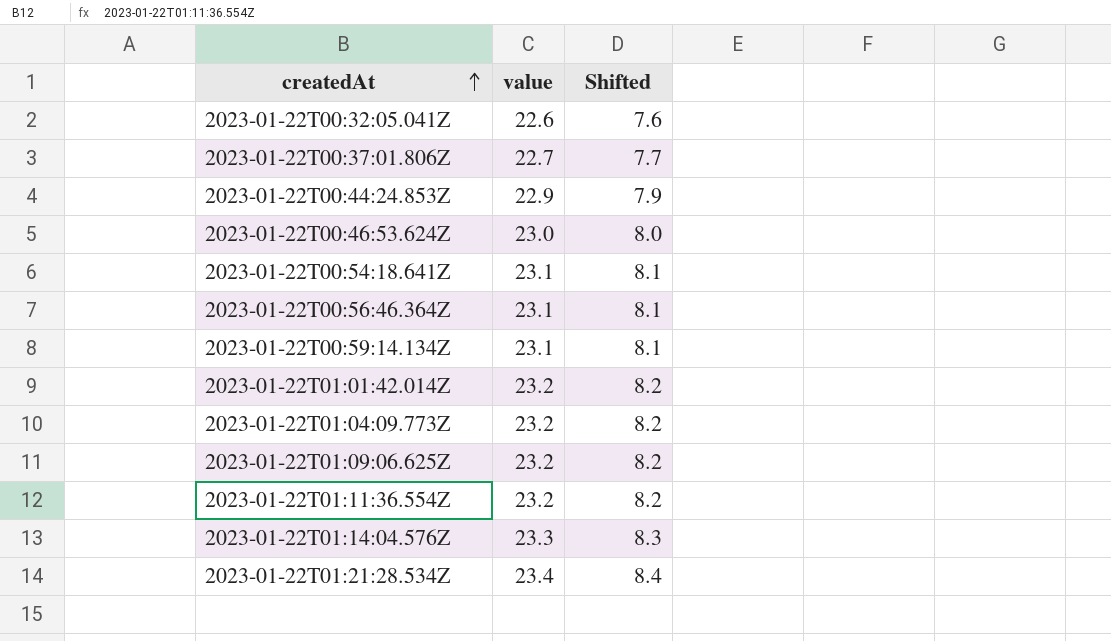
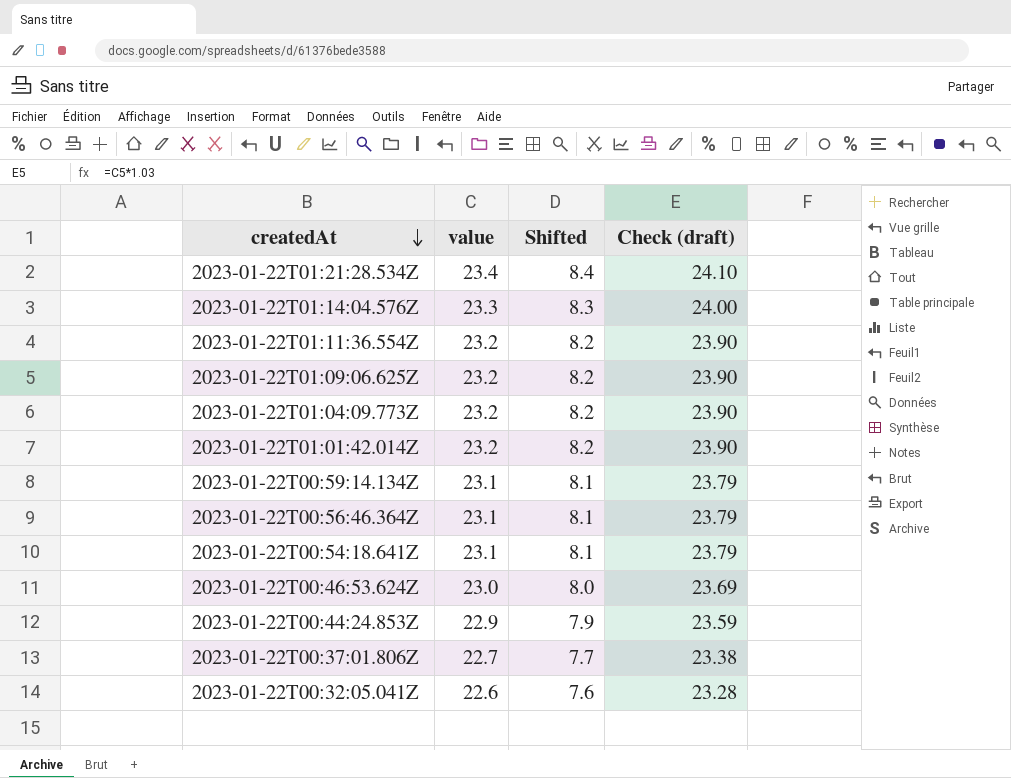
row order: createdAt ascending -> createdAt descending
column Check (draft) | formula: none -> [value] * 1.03

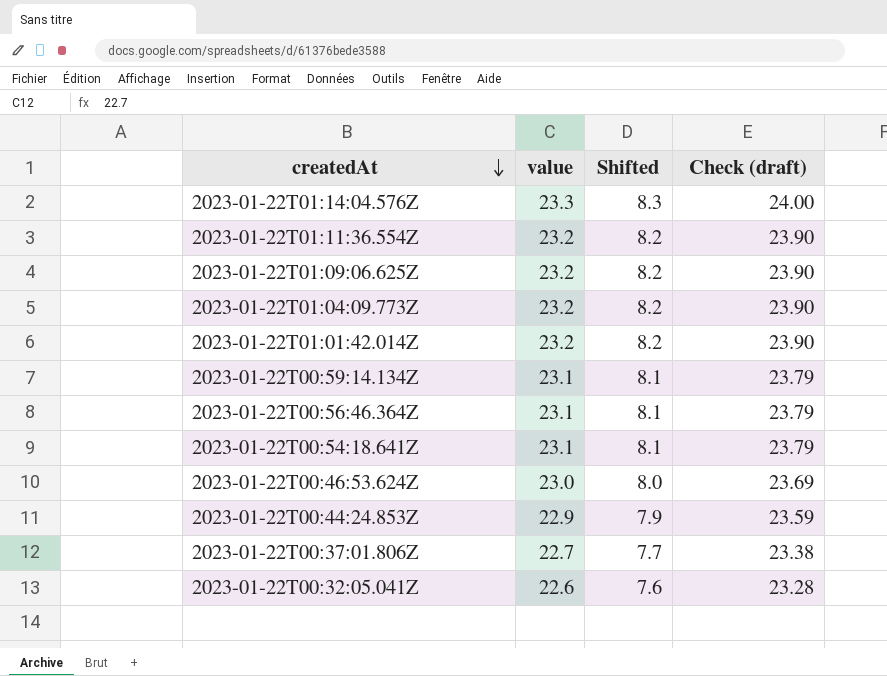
row 2023-01-22T01:21:28.534Z: 23.4 | 8.4 | 24.10 -> none

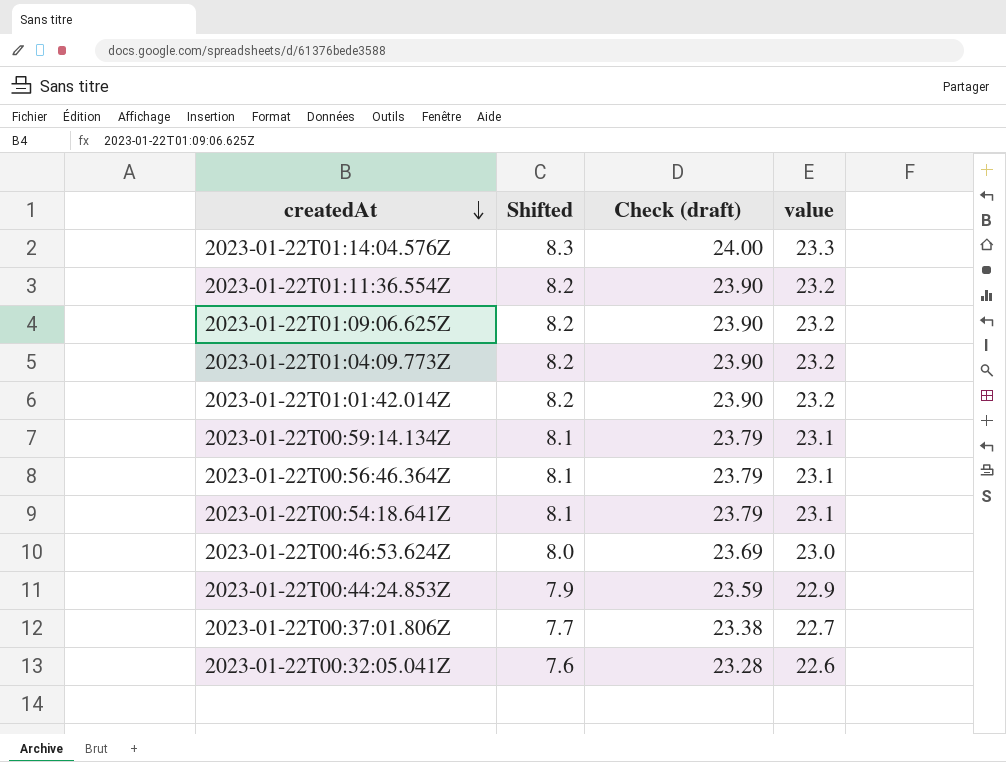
column value | position: 2 -> 4

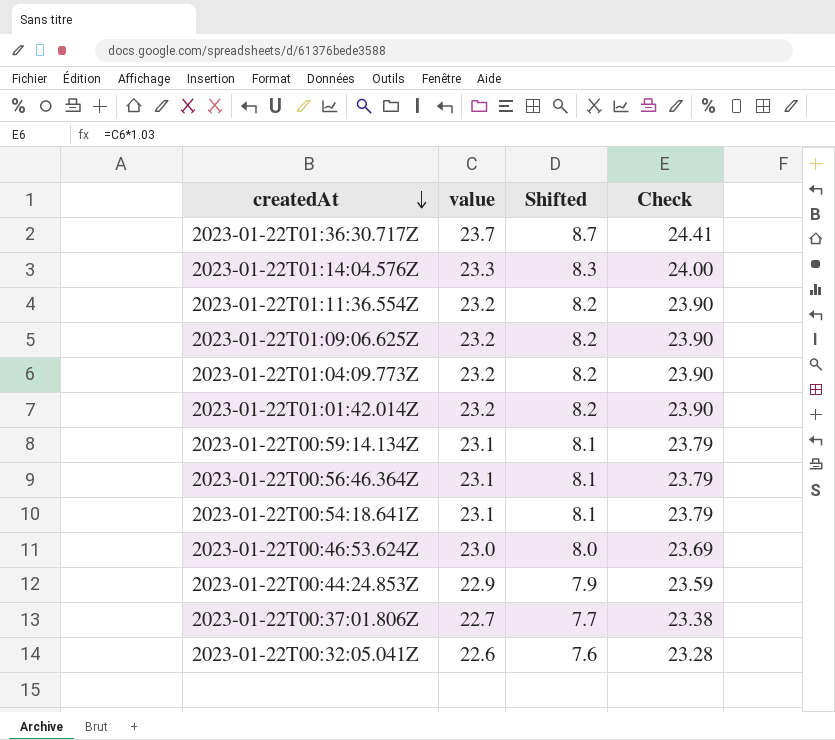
column value | position: 4 -> 2
column name: Check (draft) -> Check
row 2023-01-22T01:36:30.717Z: none -> 23.7 | 8.7 | 24.41

